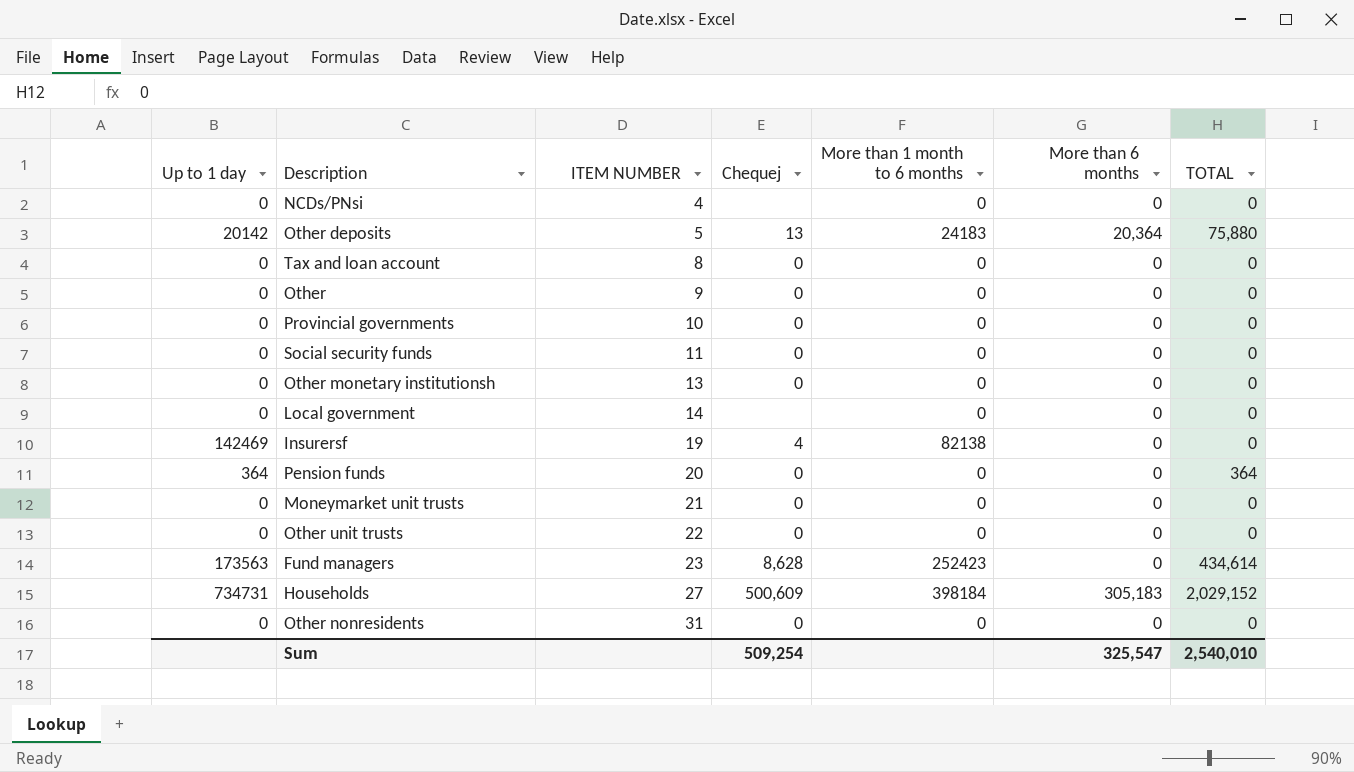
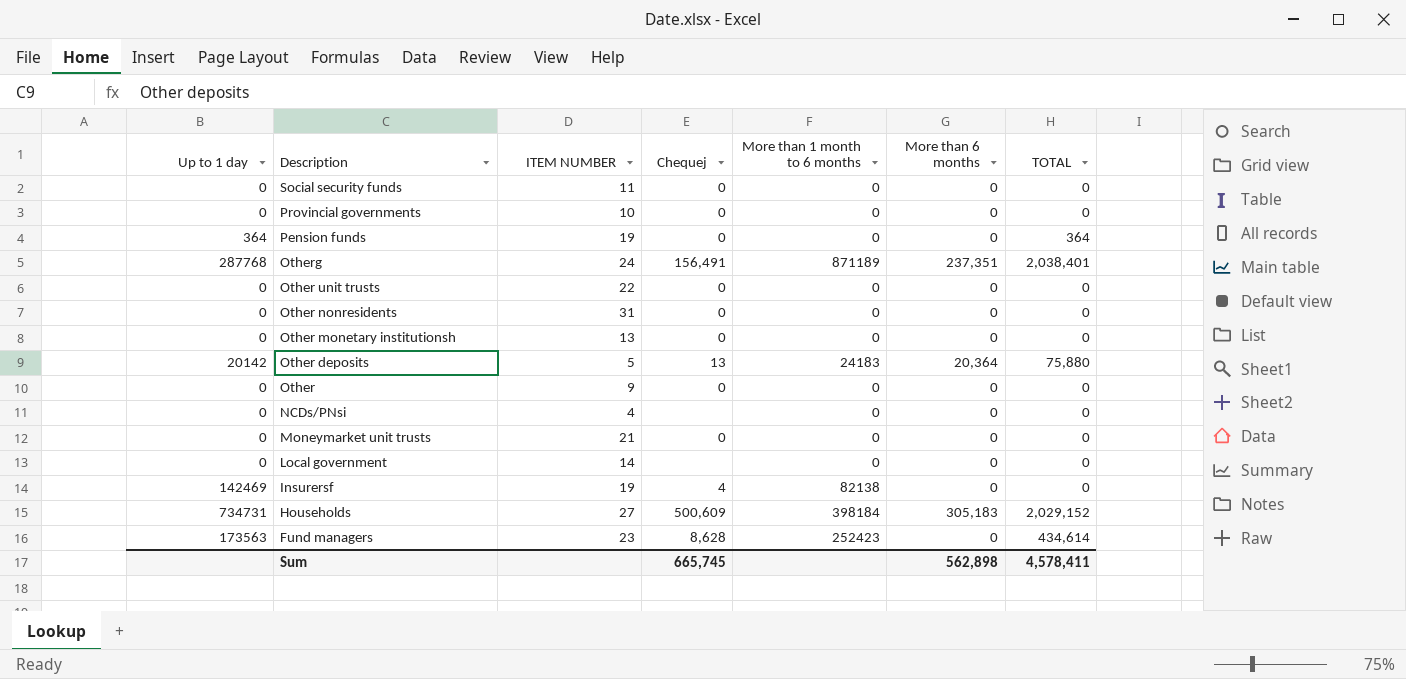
row order: ITEM NUMBER ascending -> Description descending
row Tax and loan account: 0 | 8 | 0 | 0 | 0 | 0 -> none
Pension funds | ITEM NUMBER: 20 -> 19
row Otherg: none -> 287768 | 24 | 156,491 | 871189 | 237,351 | 2,038,401
Sum | Chequej: 509,254 -> 665,745
Sum | More than 6 months: 325,547 -> 562,898
Sum | TOTAL: 2,540,010 -> 4,578,411

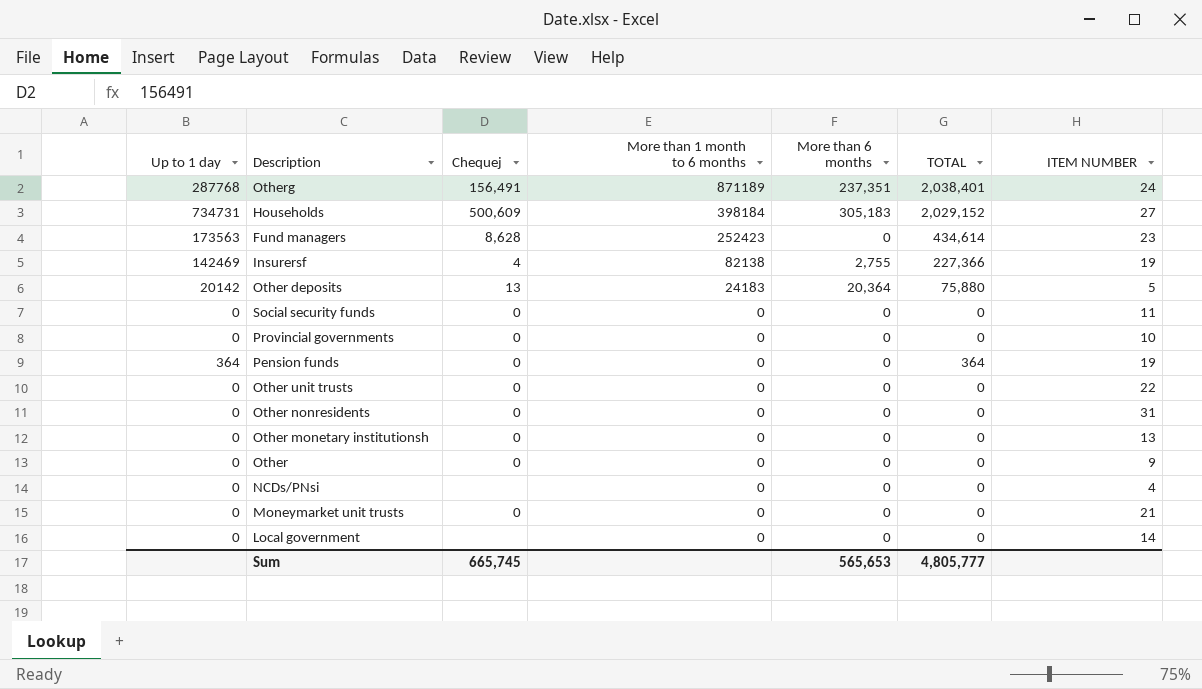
row order: Description descending -> More than 1 month to 6 months descending
column ITEM NUMBER | position: 3 -> 7
Insurersf | More than 6 months: 0 -> 2,755
Insurersf | TOTAL: 0 -> 227,366
Sum | More than 6 months: 562,898 -> 565,653
Sum | TOTAL: 4,578,411 -> 4,805,777

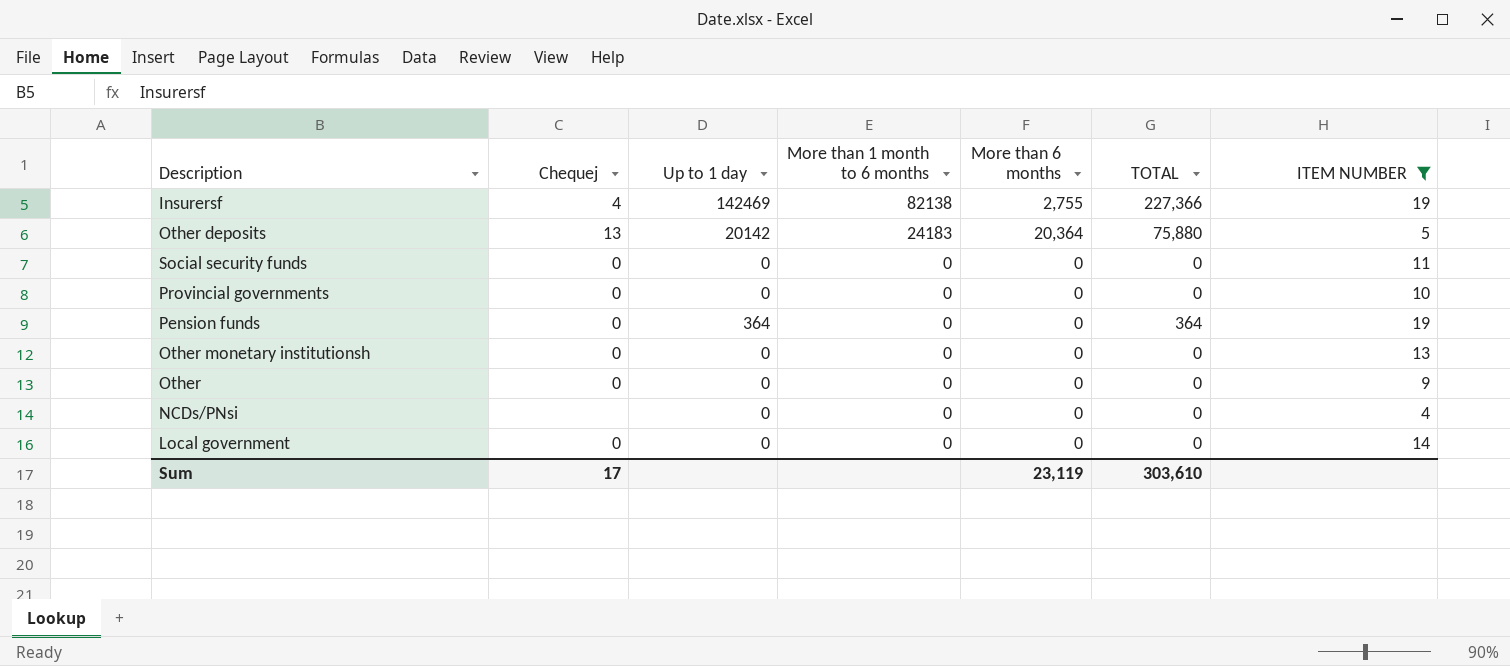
filter: none -> ITEM NUMBER <= 19
column Up to 1 day | position: 1 -> 3
Local government | Chequej: none -> 0
Sum | Chequej: 665,745 -> 17
Sum | More than 6 months: 565,653 -> 23,119
Sum | TOTAL: 4,805,777 -> 303,610

